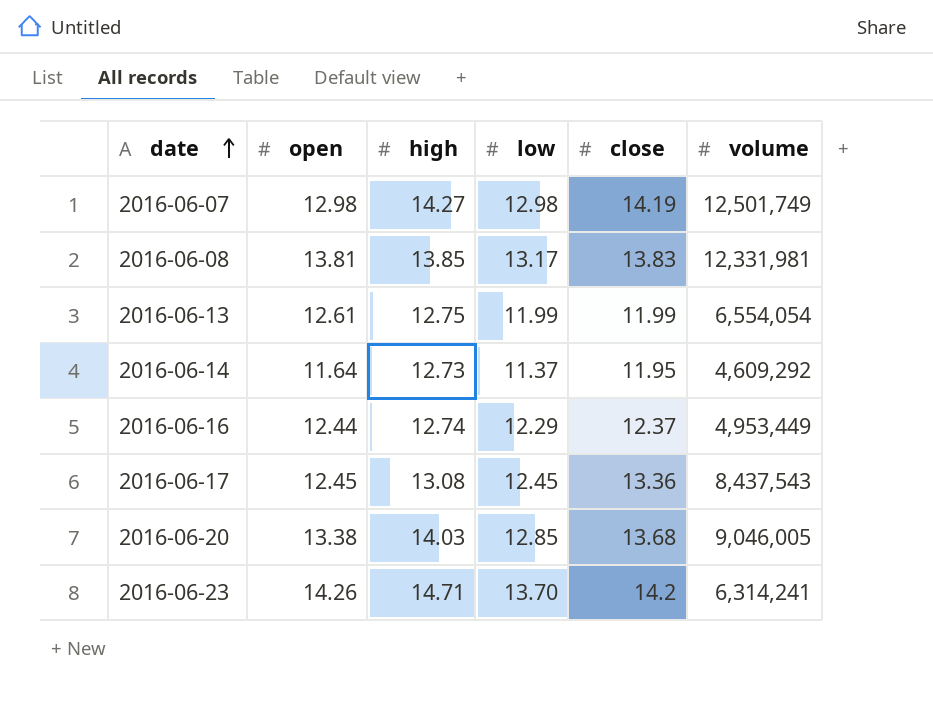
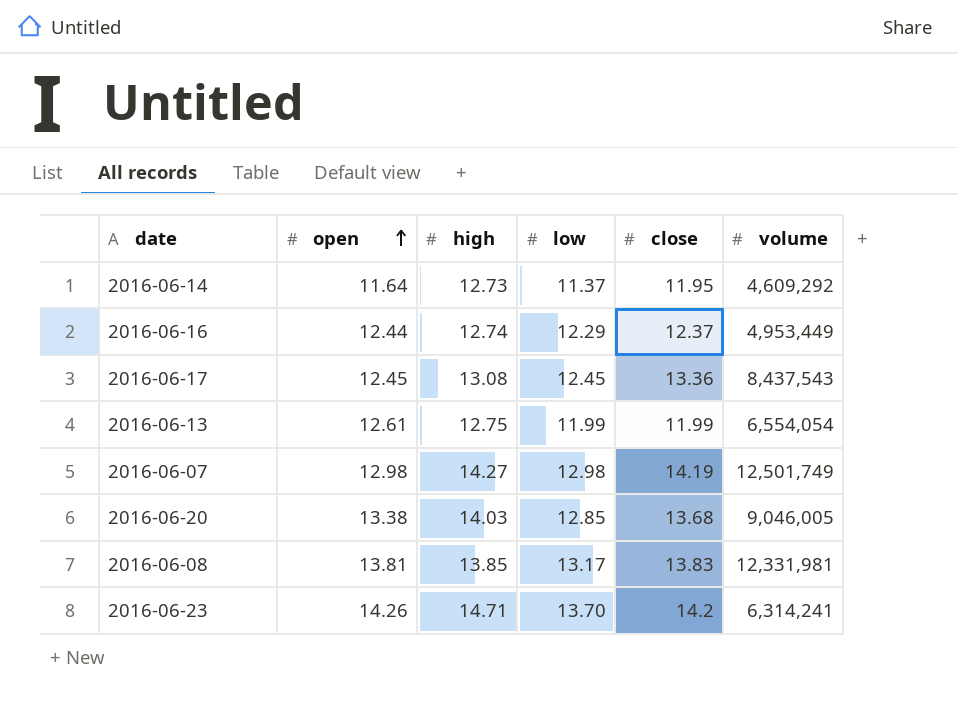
row order: date ascending -> open ascending

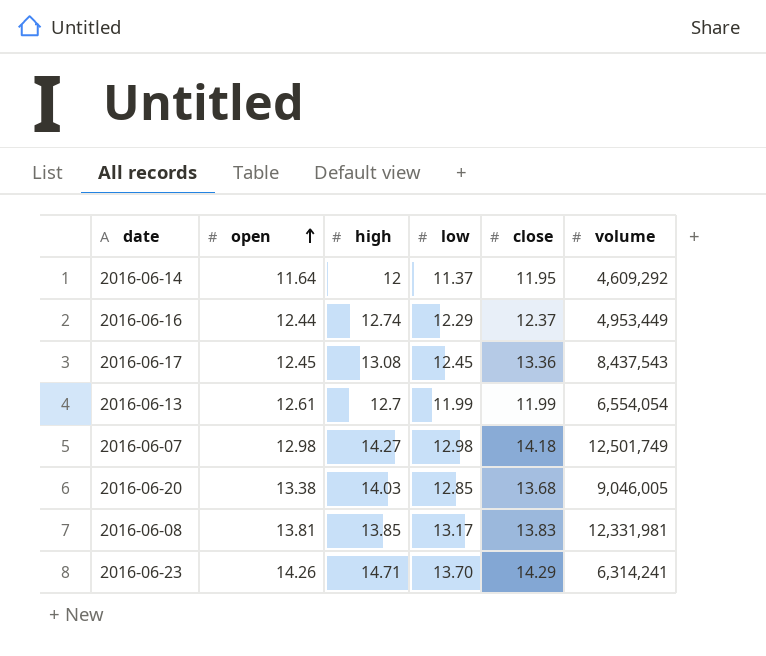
2016-06-14 | high: 12.73 -> 12
2016-06-13 | high: 12.75 -> 12.7
2016-06-07 | close: 14.19 -> 14.18
2016-06-23 | close: 14.2 -> 14.29

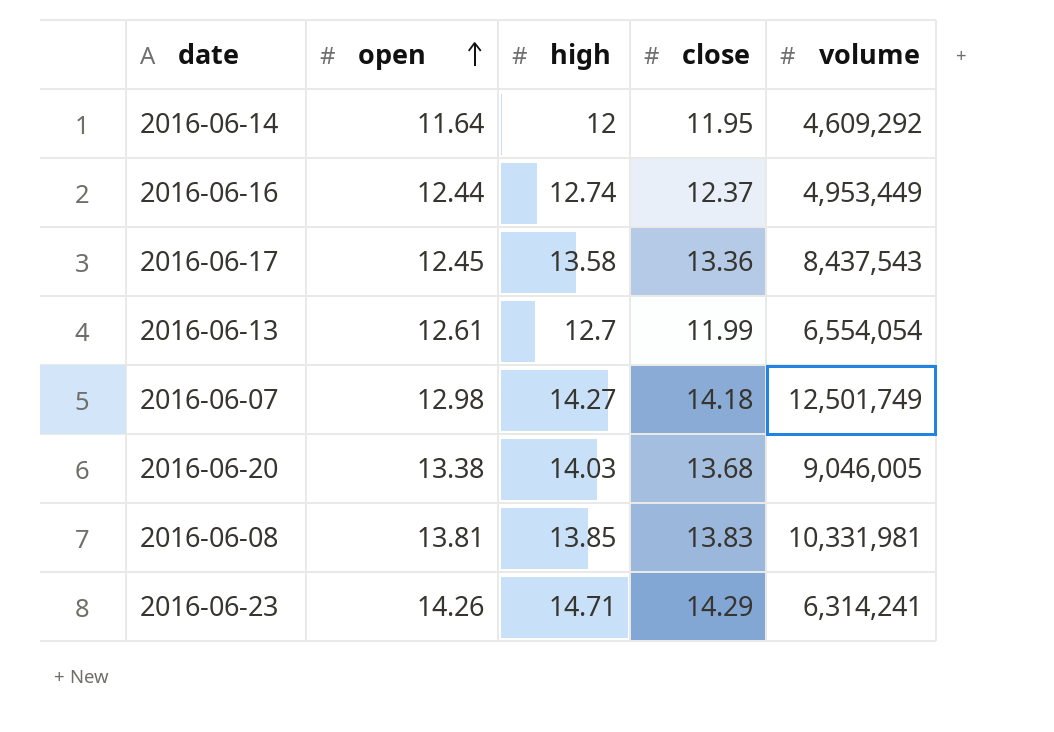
column low | position: 4 -> none
2016-06-17 | high: 13.08 -> 13.58
2016-06-08 | volume: 12,331,981 -> 10,331,981

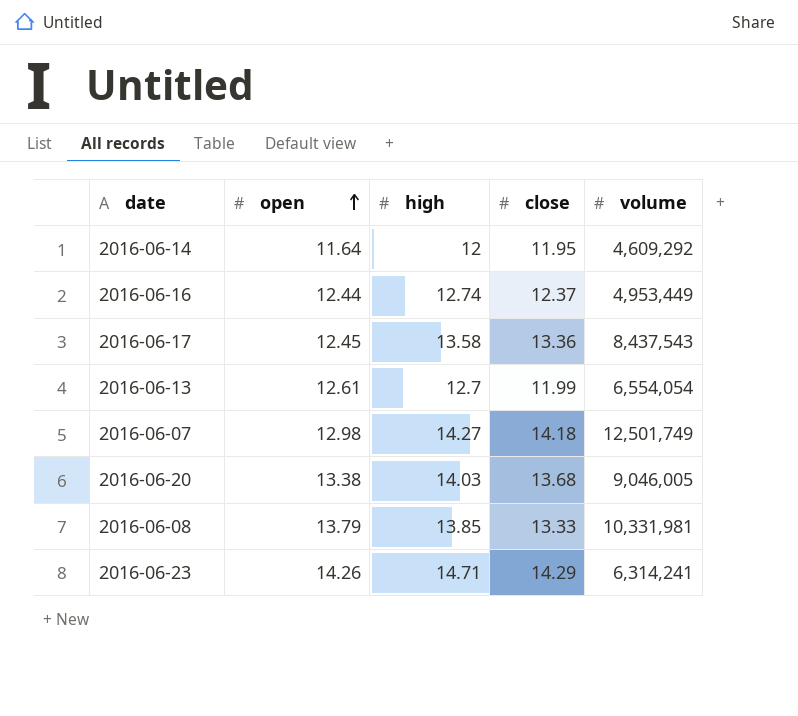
2016-06-08 | open: 13.81 -> 13.79
2016-06-08 | close: 13.83 -> 13.33

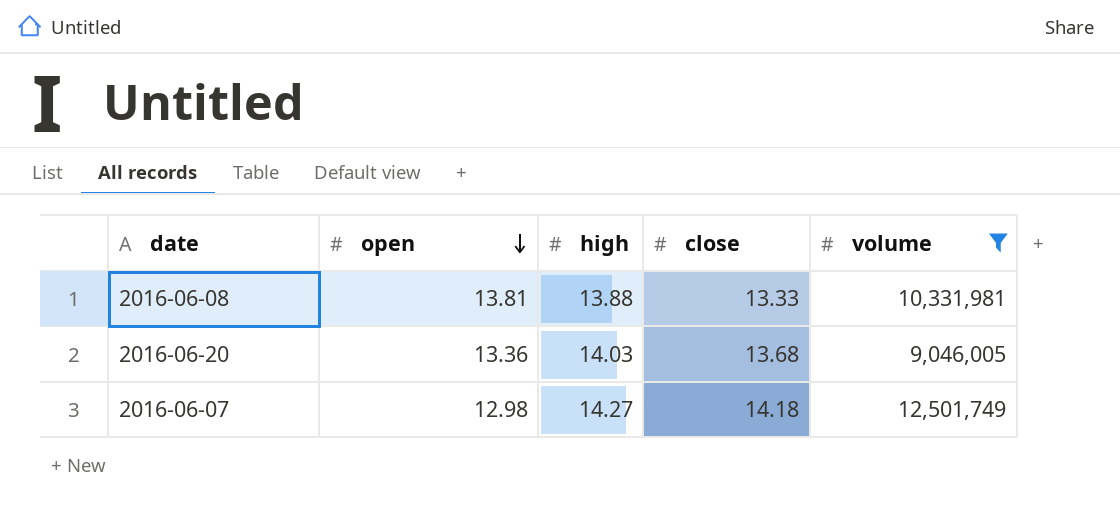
filter: none -> volume >= 9,046,005
row order: open ascending -> open descending
2016-06-08 | open: 13.79 -> 13.81
2016-06-08 | high: 13.85 -> 13.88
2016-06-20 | open: 13.38 -> 13.36

